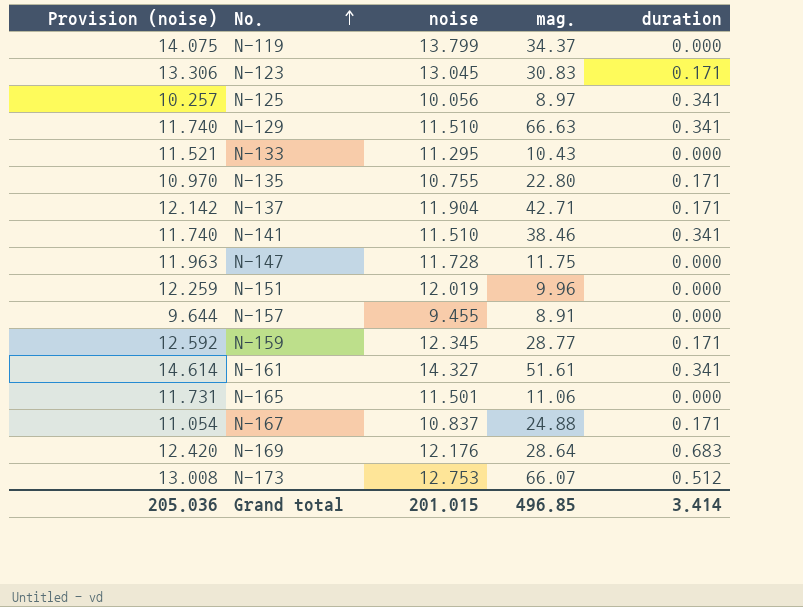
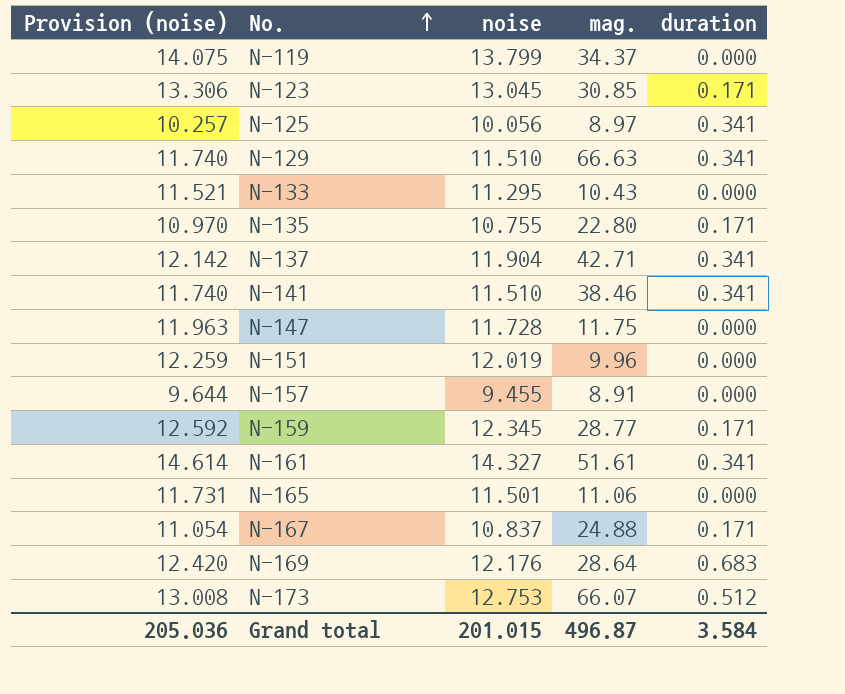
N-123 | mag.: 30.83 -> 30.85
N-137 | duration: 0.171 -> 0.341
Grand total | mag.: 496.85 -> 496.87
Grand total | duration: 3.414 -> 3.584

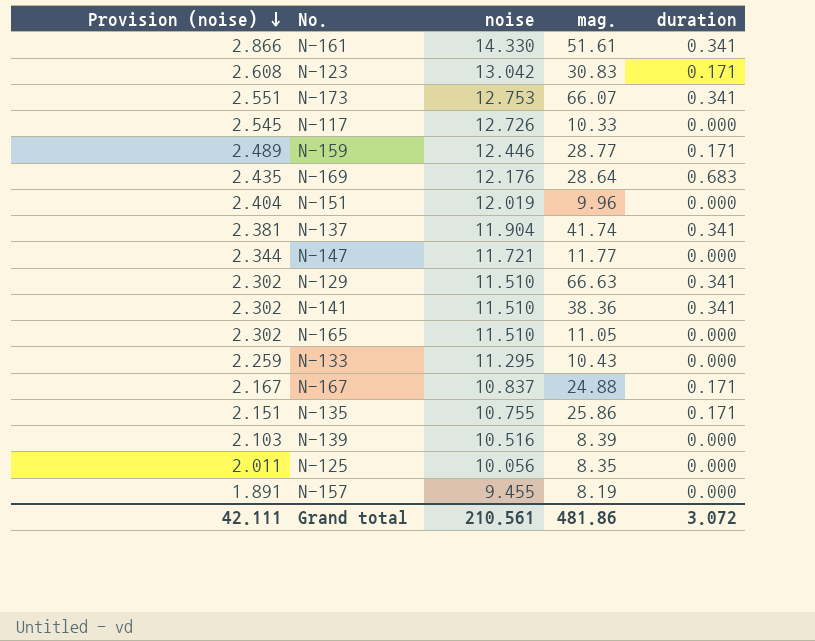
row order: No. ascending -> Provision (noise) descending
column Provision (noise) | formula: [noise] * 1.02 -> [noise] * 0.2
row N-119: 14.075 | 13.799 | 34.37 | 0.000 -> none
N-161 | noise: 14.327 -> 14.330
N-123 | noise: 13.045 -> 13.042
N-123 | mag.: 30.85 -> 30.83
N-173 | duration: 0.512 -> 0.341
row N-117: none -> 2.545 | 12.726 | 10.33 | 0.000
N-159 | noise: 12.345 -> 12.446
N-137 | mag.: 42.71 -> 41.74
N-147 | noise: 11.728 -> 11.721
N-147 | mag.: 11.75 -> 11.77
N-141 | mag.: 38.46 -> 38.36
N-165 | noise: 11.501 -> 11.510
N-165 | mag.: 11.06 -> 11.05
N-135 | mag.: 22.80 -> 25.86
row N-139: none -> 2.103 | 10.516 | 8.39 | 0.000
N-125 | mag.: 8.97 -> 8.35
N-125 | duration: 0.341 -> 0.000
N-157 | mag.: 8.91 -> 8.19
Grand total | Provision (noise): 205.036 -> 42.111
Grand total | noise: 201.015 -> 210.561
Grand total | mag.: 496.87 -> 481.86
Grand total | duration: 3.584 -> 3.072

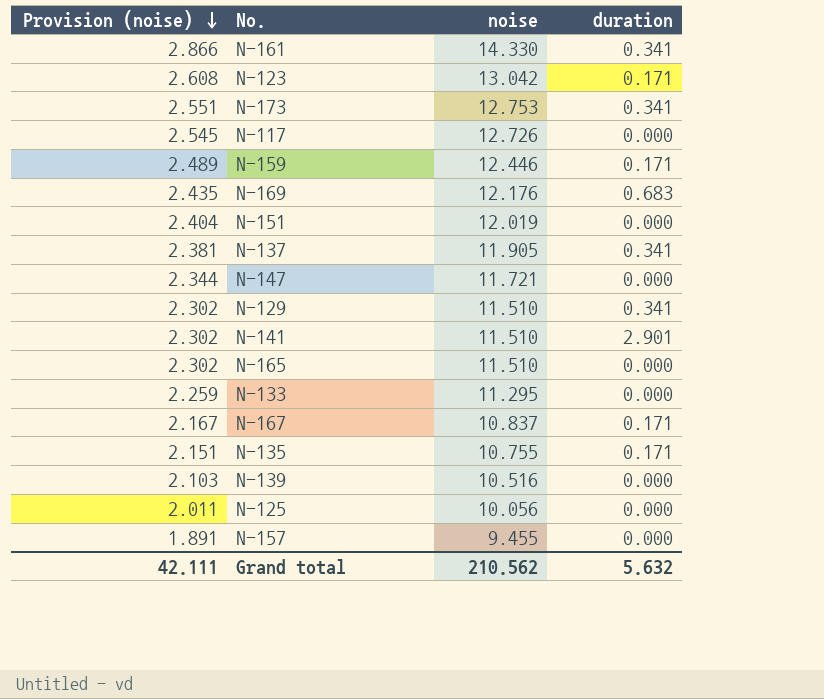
column mag. | position: 4 -> none
N-137 | noise: 11.904 -> 11.905
N-141 | duration: 0.341 -> 2.901
Grand total | noise: 210.561 -> 210.562
Grand total | duration: 3.072 -> 5.632

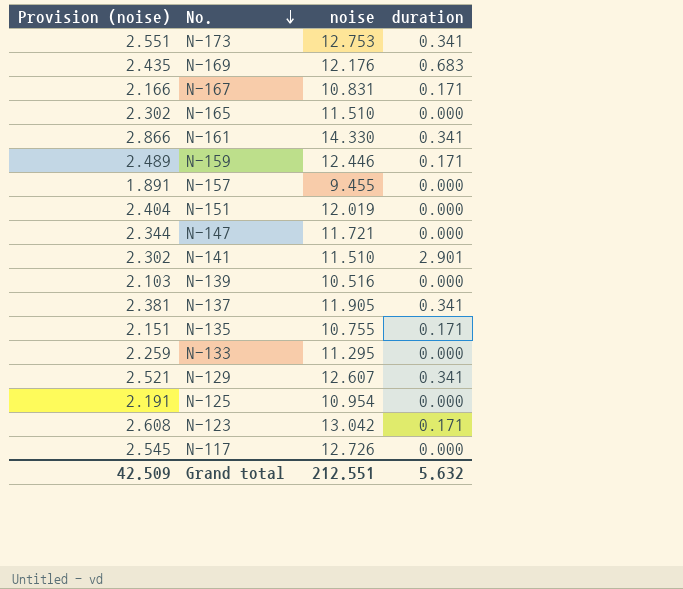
row order: Provision (noise) descending -> No. descending
N-167 | Provision (noise): 2.167 -> 2.166
N-167 | noise: 10.837 -> 10.831
N-129 | Provision (noise): 2.302 -> 2.521
N-129 | noise: 11.510 -> 12.607
N-125 | Provision (noise): 2.011 -> 2.191
N-125 | noise: 10.056 -> 10.954
Grand total | Provision (noise): 42.111 -> 42.509
Grand total | noise: 210.562 -> 212.551

